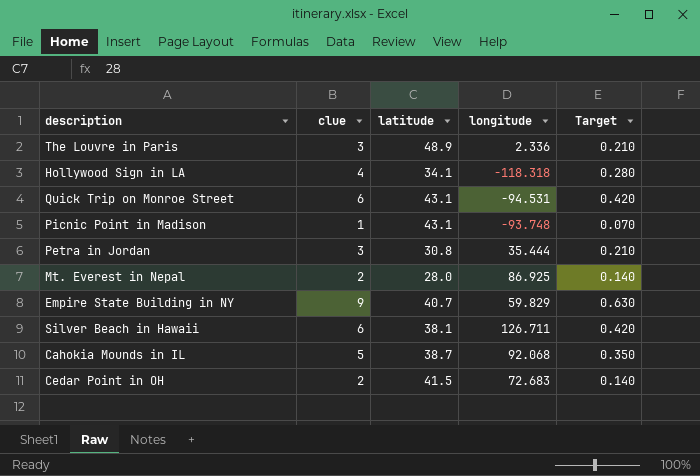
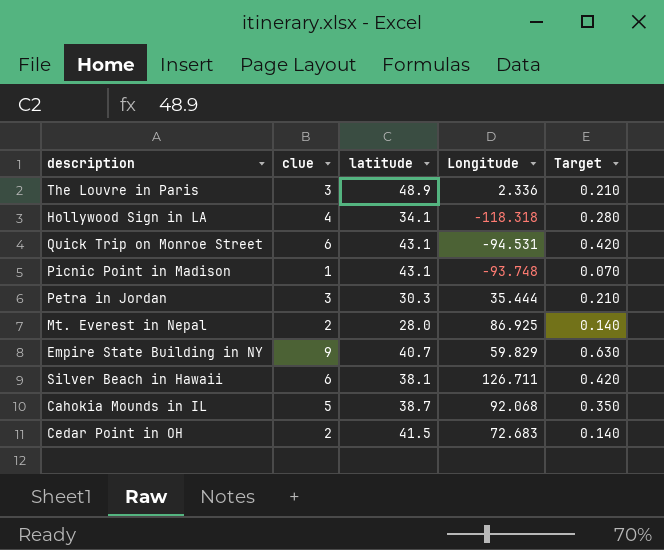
column name: longitude -> Longitude
Petra in Jordan | latitude: 30.8 -> 30.3

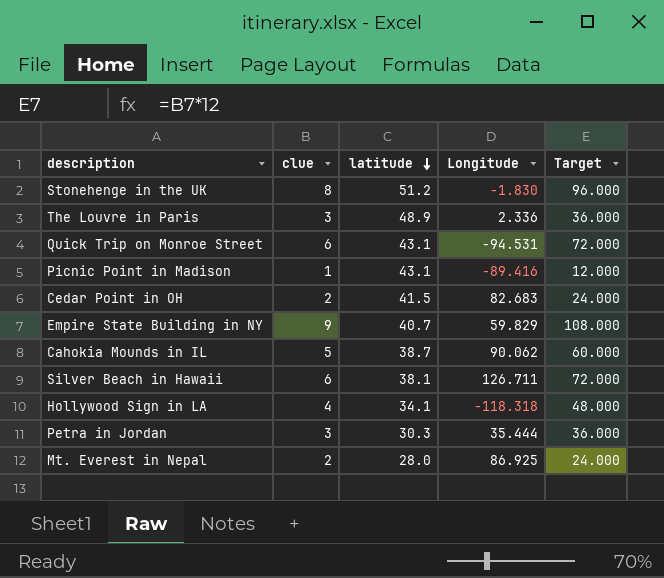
row order: none -> latitude descending
column Target | formula: [clue] * 0.07 -> [clue] * 12
row Stonehenge in the UK: none -> 8 | 51.2 | -1.830 | 96.000
Picnic Point in Madison | Longitude: -93.748 -> -89.416
Cedar Point in OH | Longitude: 72.683 -> 82.683
Cahokia Mounds in IL | Longitude: 92.068 -> 90.062

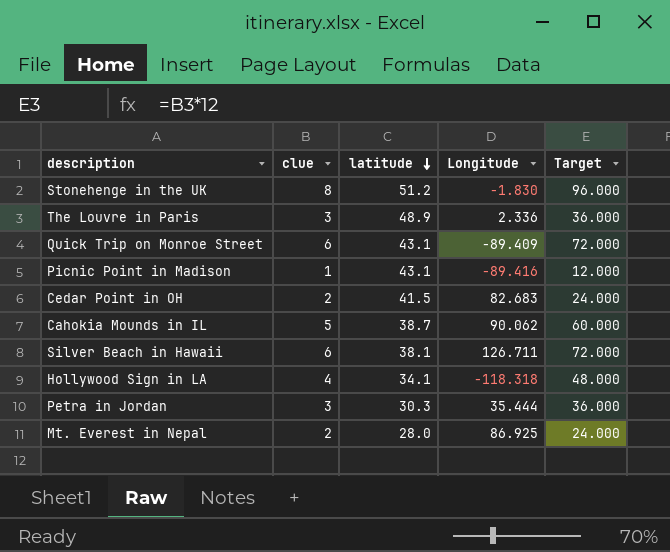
row Empire State Building in NY: 9 | 40.7 | 59.829 | 108.000 -> none
Quick Trip on Monroe Street | Longitude: -94.531 -> -89.409

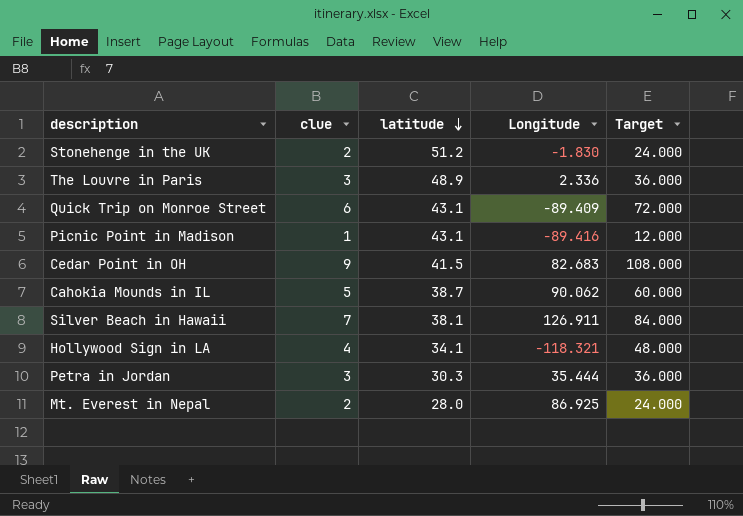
Stonehenge in the UK | clue: 8 -> 2
Stonehenge in the UK | Target: 96.000 -> 24.000
Cedar Point in OH | clue: 2 -> 9
Cedar Point in OH | Target: 24.000 -> 108.000
Silver Beach in Hawaii | clue: 6 -> 7
Silver Beach in Hawaii | Longitude: 126.711 -> 126.911
Silver Beach in Hawaii | Target: 72.000 -> 84.000
Hollywood Sign in LA | Longitude: -118.318 -> -118.321

